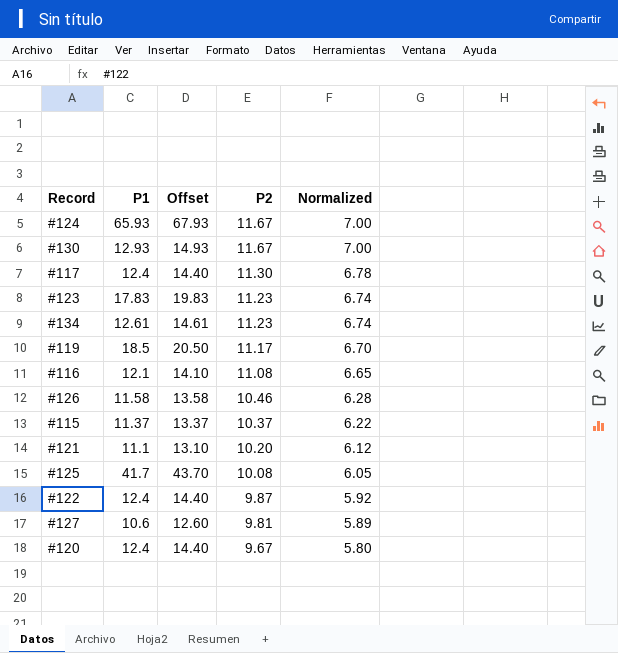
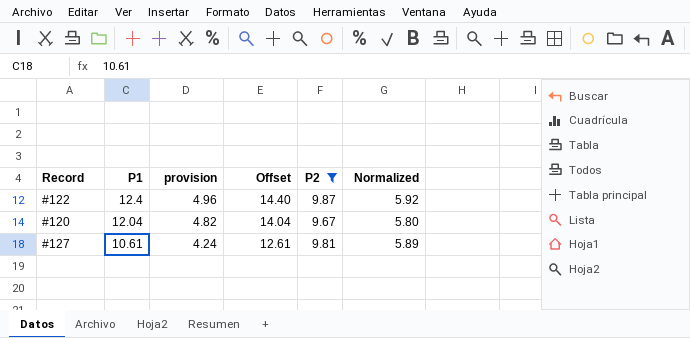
filter: none -> P2 <= 9.87
row order: P2 descending -> P1 descending
column provision | formula: none -> [P1] * 0.4
#120 | P1: 12.4 -> 12.04
#120 | Offset: 14.40 -> 14.04
#127 | P1: 10.6 -> 10.61
#127 | Offset: 12.60 -> 12.61

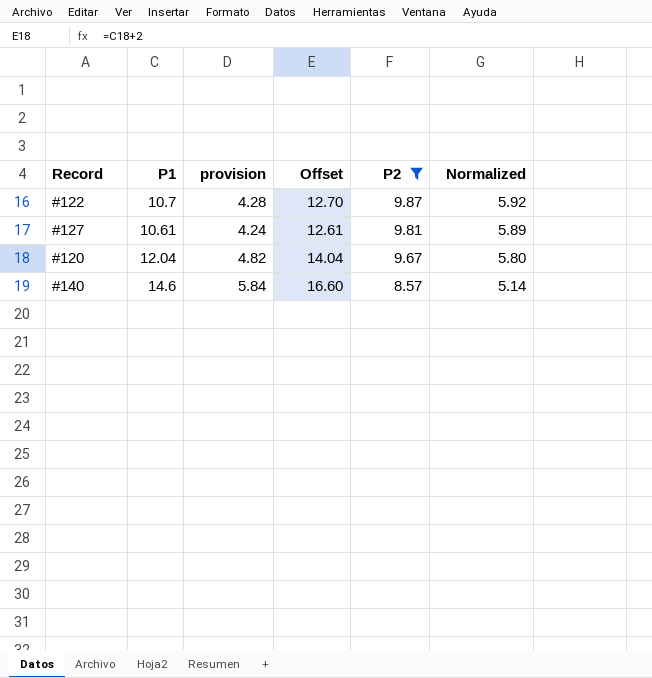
row order: P1 descending -> P2 descending
#122 | P1: 12.4 -> 10.7
#122 | provision: 4.96 -> 4.28
#122 | Offset: 14.40 -> 12.70
row #140: none -> 14.6 | 5.84 | 16.60 | 8.57 | 5.14

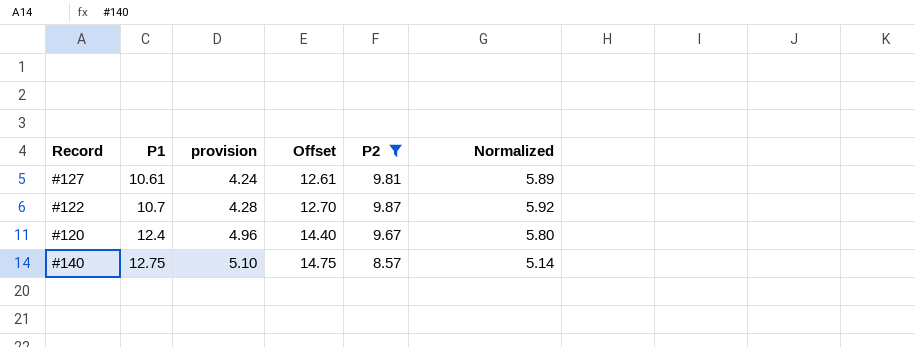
row order: P2 descending -> P1 ascending
#120 | P1: 12.04 -> 12.4
#120 | provision: 4.82 -> 4.96
#120 | Offset: 14.04 -> 14.40
#140 | P1: 14.6 -> 12.75
#140 | provision: 5.84 -> 5.10
#140 | Offset: 16.60 -> 14.75

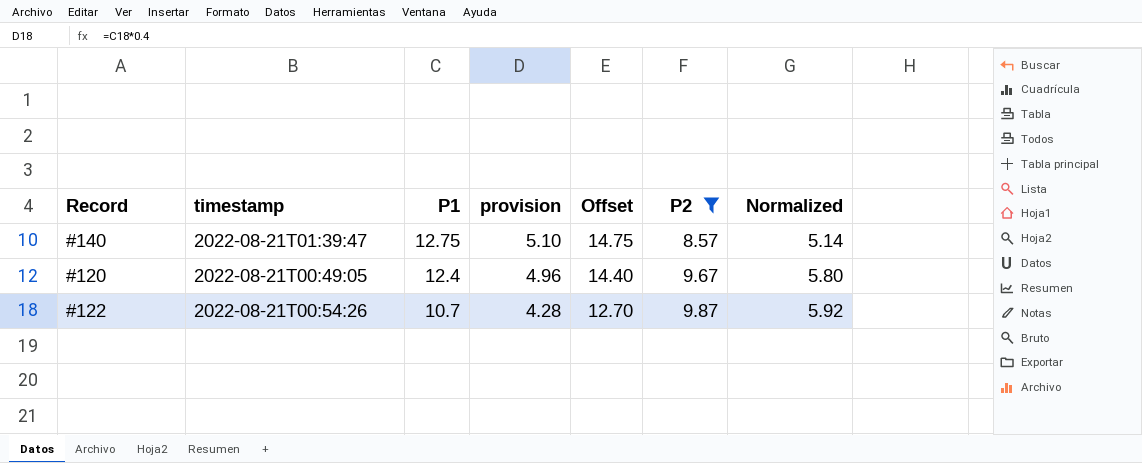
row order: P1 ascending -> P1 descending
column timestamp | position: none -> 2
row #127: 10.61 | 4.24 | 12.61 | 9.81 | 5.89 -> none

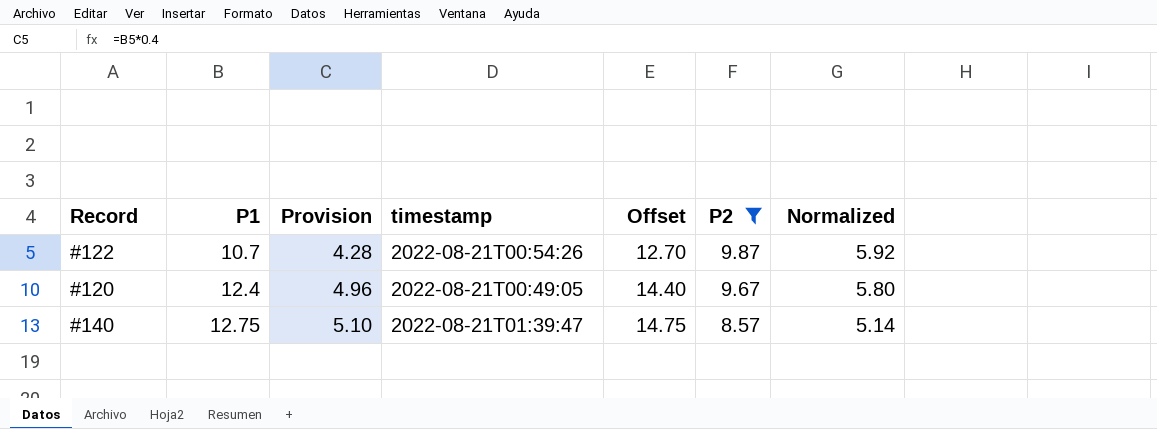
row order: P1 descending -> P1 ascending
column name: provision -> Provision
column timestamp | position: 2 -> 4

